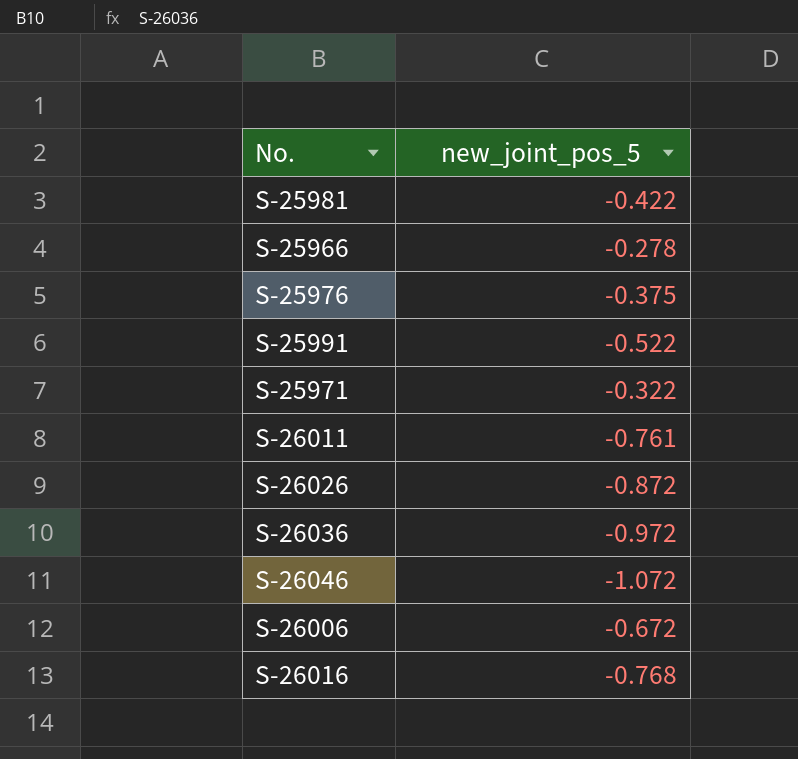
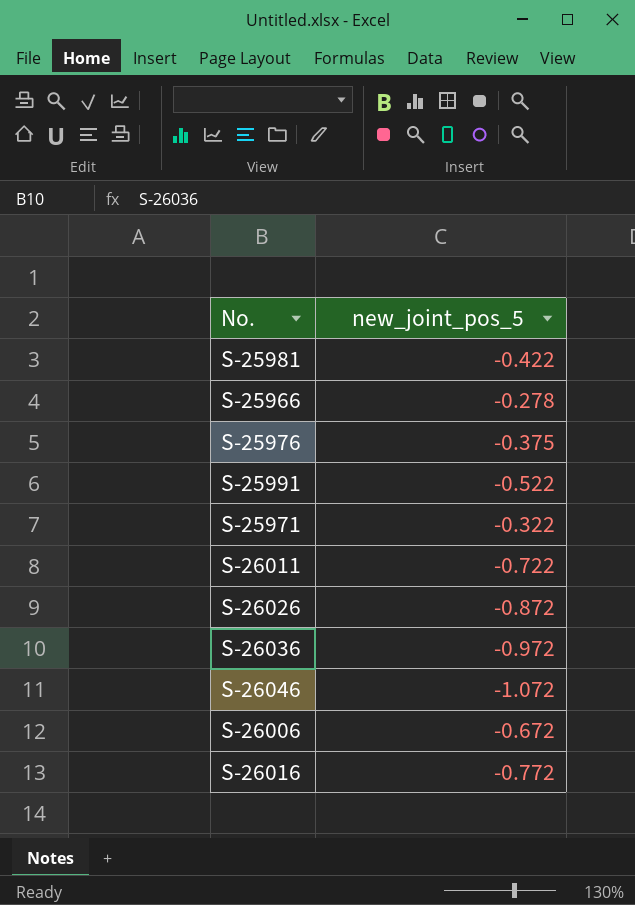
S-26011 | new_joint_pos_5: -0.761 -> -0.722
S-26016 | new_joint_pos_5: -0.768 -> -0.772

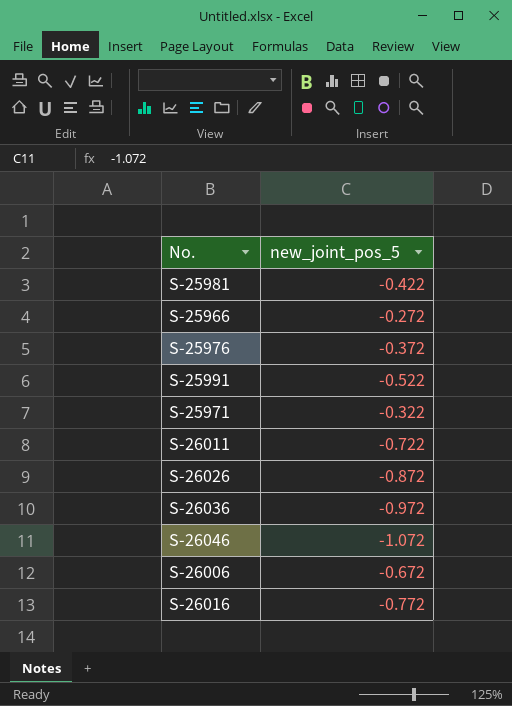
S-25966 | new_joint_pos_5: -0.278 -> -0.272
S-25976 | new_joint_pos_5: -0.375 -> -0.372

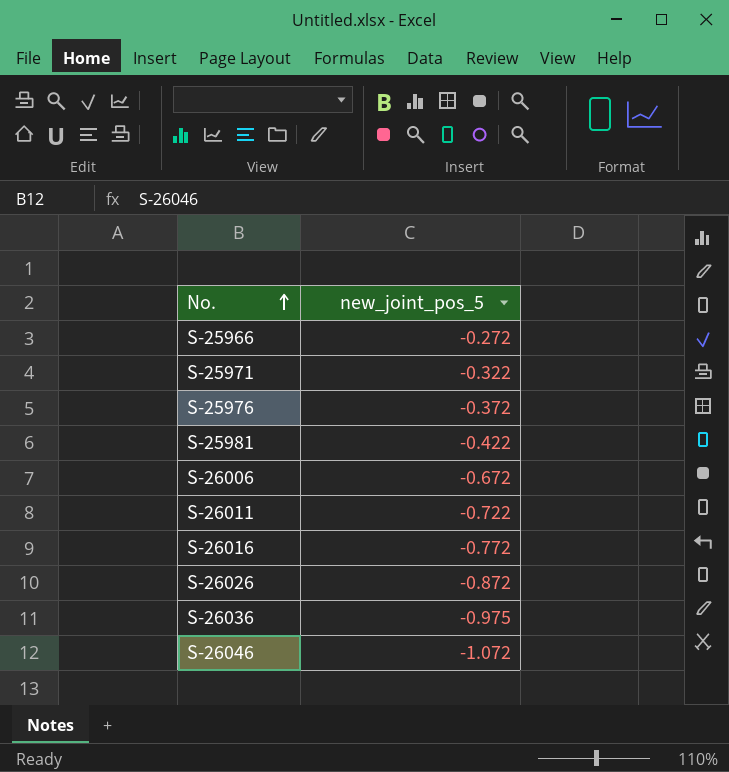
row order: none -> No. ascending
row S-25991: -0.522 -> none
S-26036 | new_joint_pos_5: -0.972 -> -0.975

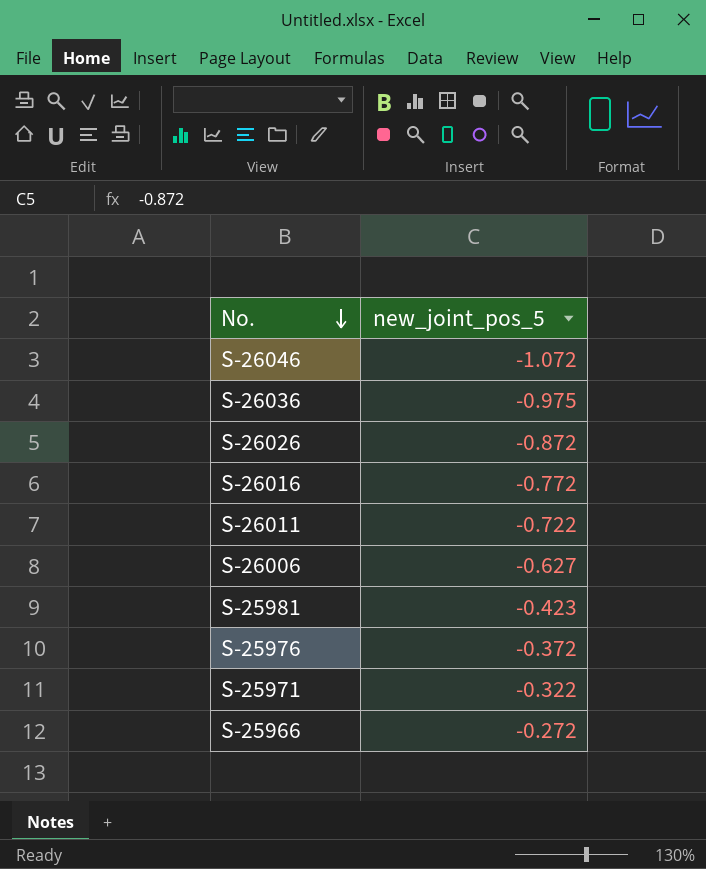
row order: No. ascending -> No. descending
S-26006 | new_joint_pos_5: -0.672 -> -0.627
S-25981 | new_joint_pos_5: -0.422 -> -0.423

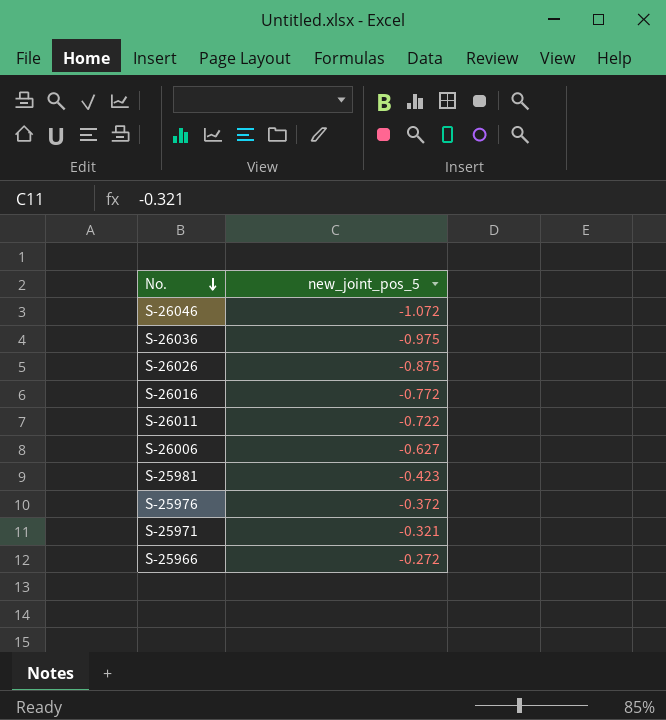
S-26026 | new_joint_pos_5: -0.872 -> -0.875
S-25971 | new_joint_pos_5: -0.322 -> -0.321

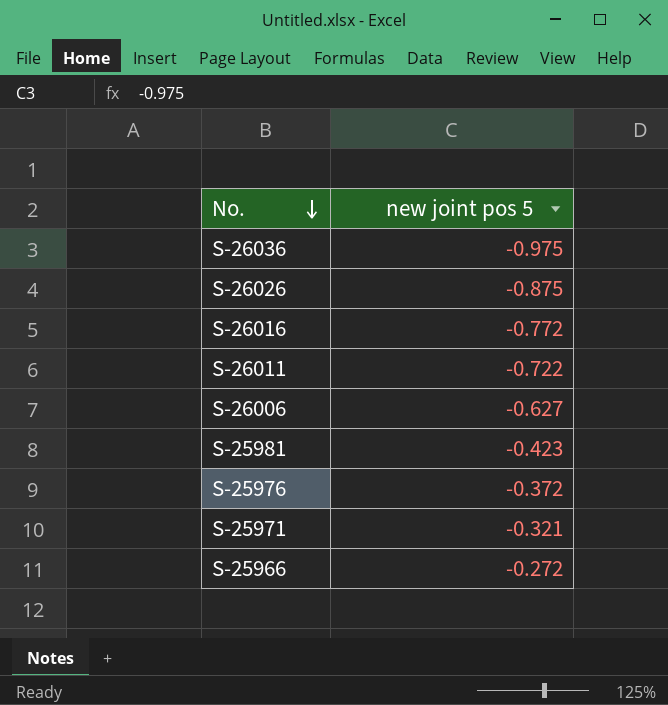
column name: new_joint_pos_5 -> new joint pos 5
row S-26046: -1.072 -> none

